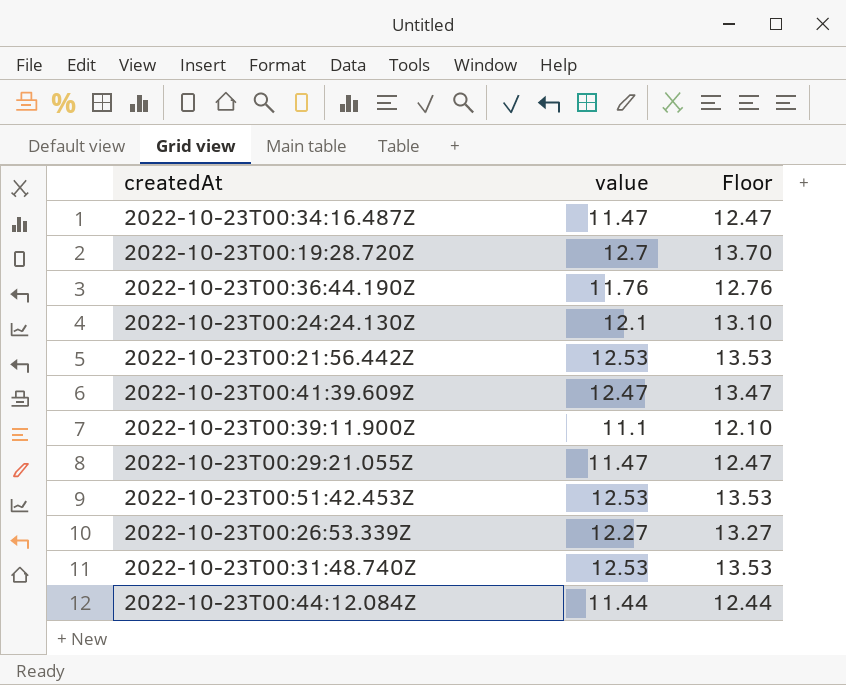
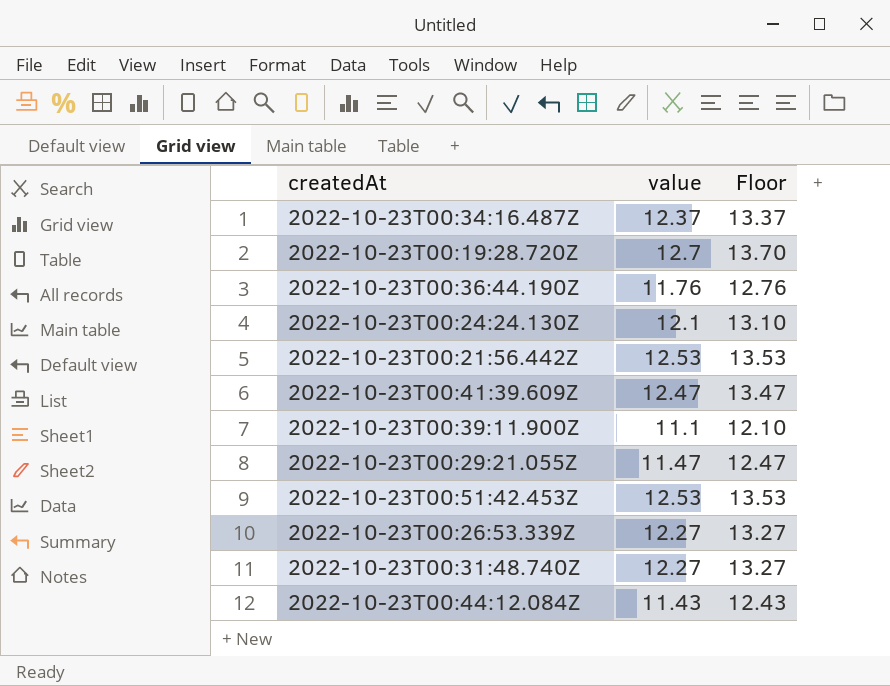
2022-10-23T00:34:16.487Z | value: 11.47 -> 12.37
2022-10-23T00:34:16.487Z | Floor: 12.47 -> 13.37
2022-10-23T00:31:48.740Z | value: 12.53 -> 12.27
2022-10-23T00:31:48.740Z | Floor: 13.53 -> 13.27
2022-10-23T00:44:12.084Z | value: 11.44 -> 11.43
2022-10-23T00:44:12.084Z | Floor: 12.44 -> 12.43

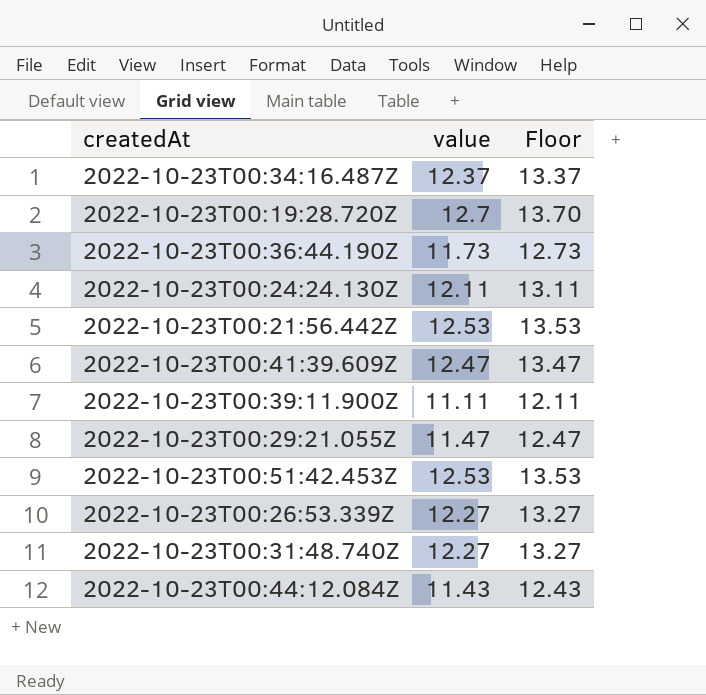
2022-10-23T00:36:44.190Z | value: 11.76 -> 11.73
2022-10-23T00:36:44.190Z | Floor: 12.76 -> 12.73
2022-10-23T00:24:24.130Z | value: 12.1 -> 12.11
2022-10-23T00:24:24.130Z | Floor: 13.10 -> 13.11
2022-10-23T00:39:11.900Z | value: 11.1 -> 11.11
2022-10-23T00:39:11.900Z | Floor: 12.10 -> 12.11

